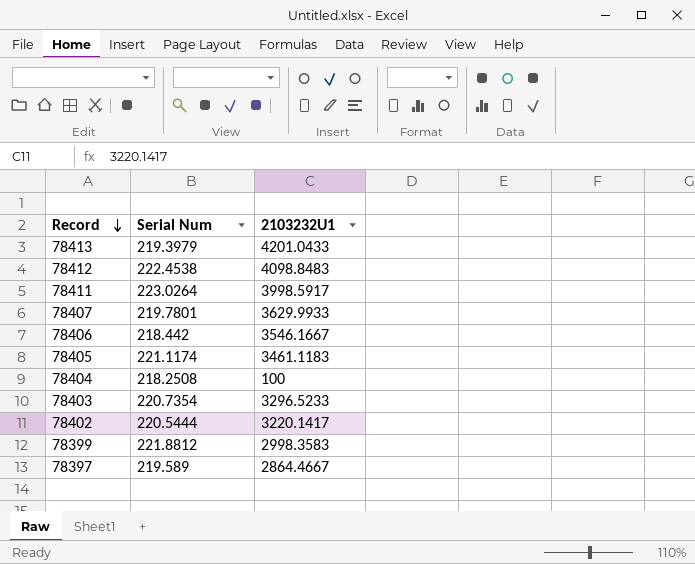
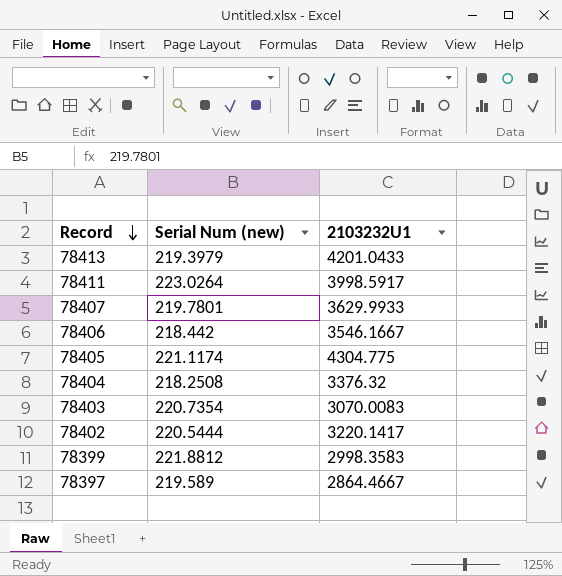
column name: Serial Num -> Serial Num (new)
row 78412: 222.4538 | 4098.8483 -> none
78405 | 2103232U1: 3461.1183 -> 4304.775
78404 | 2103232U1: 100 -> 3376.32
78403 | 2103232U1: 3296.5233 -> 3070.0083

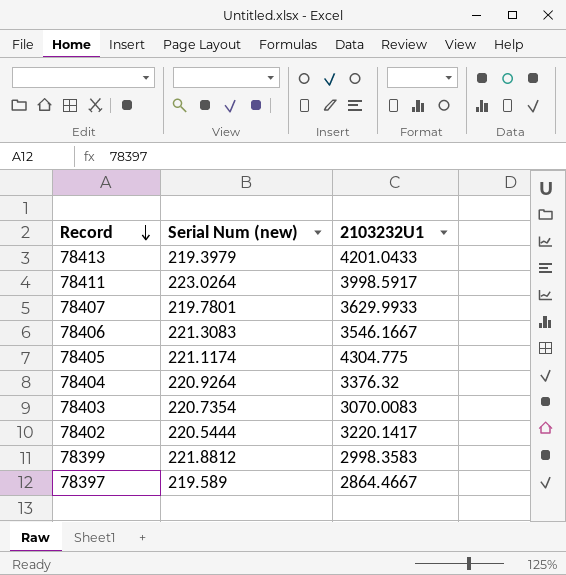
78406 | Serial Num (new): 218.442 -> 221.3083
78404 | Serial Num (new): 218.2508 -> 220.9264

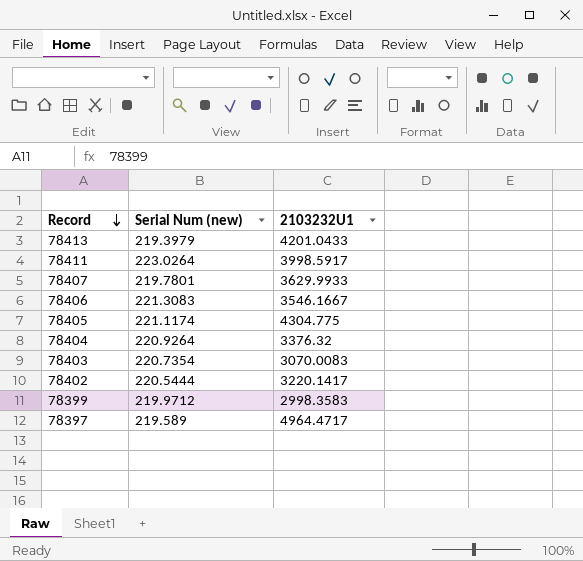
78399 | Serial Num (new): 221.8812 -> 219.9712
78397 | 2103232U1: 2864.4667 -> 4964.4717

